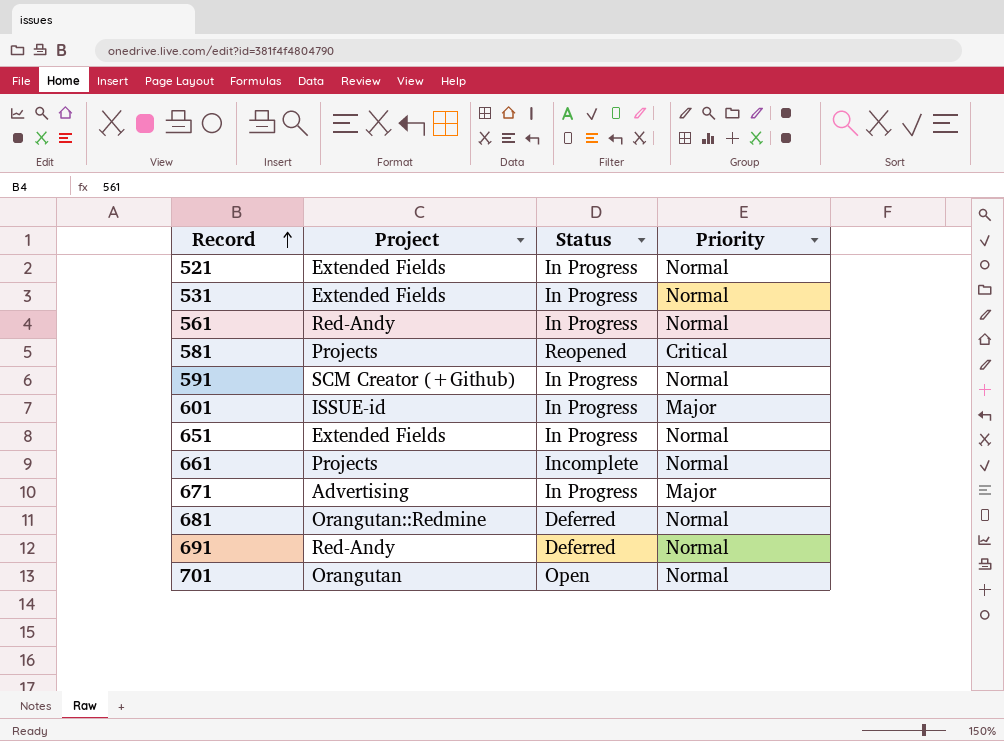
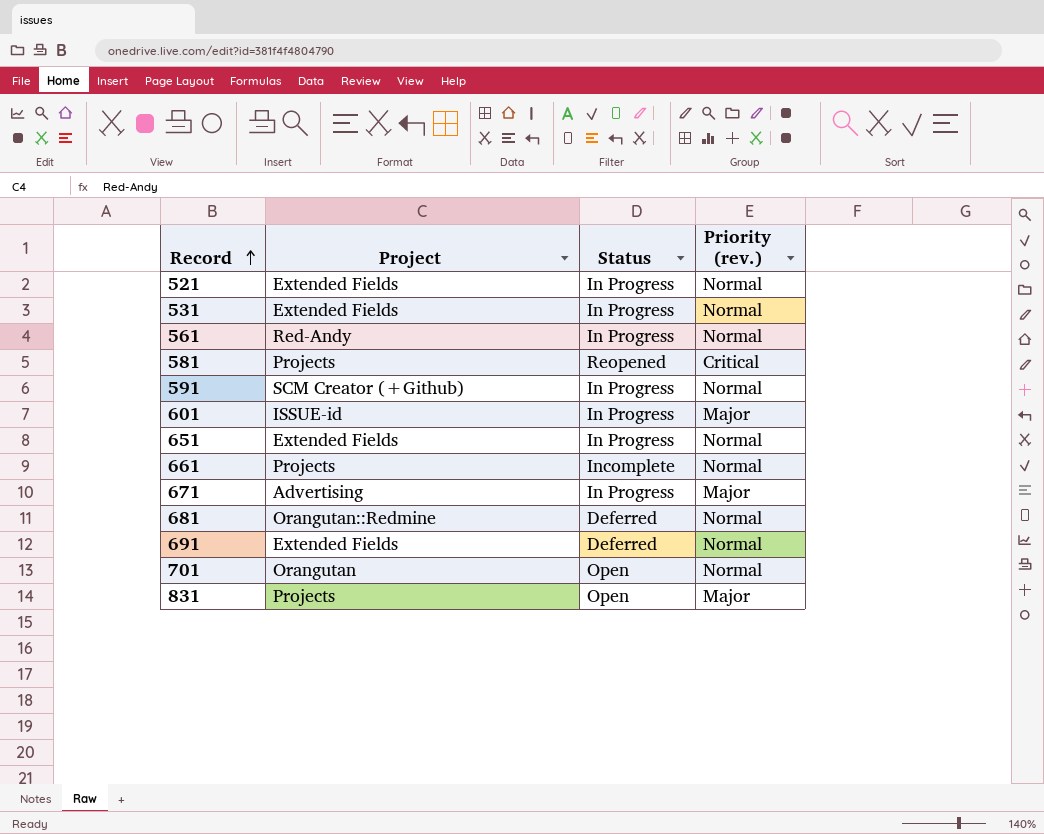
column name: Priority -> Priority (rev.)
691 | Project: Red-Andy -> Extended Fields
row 831: none -> Projects | Open | Major

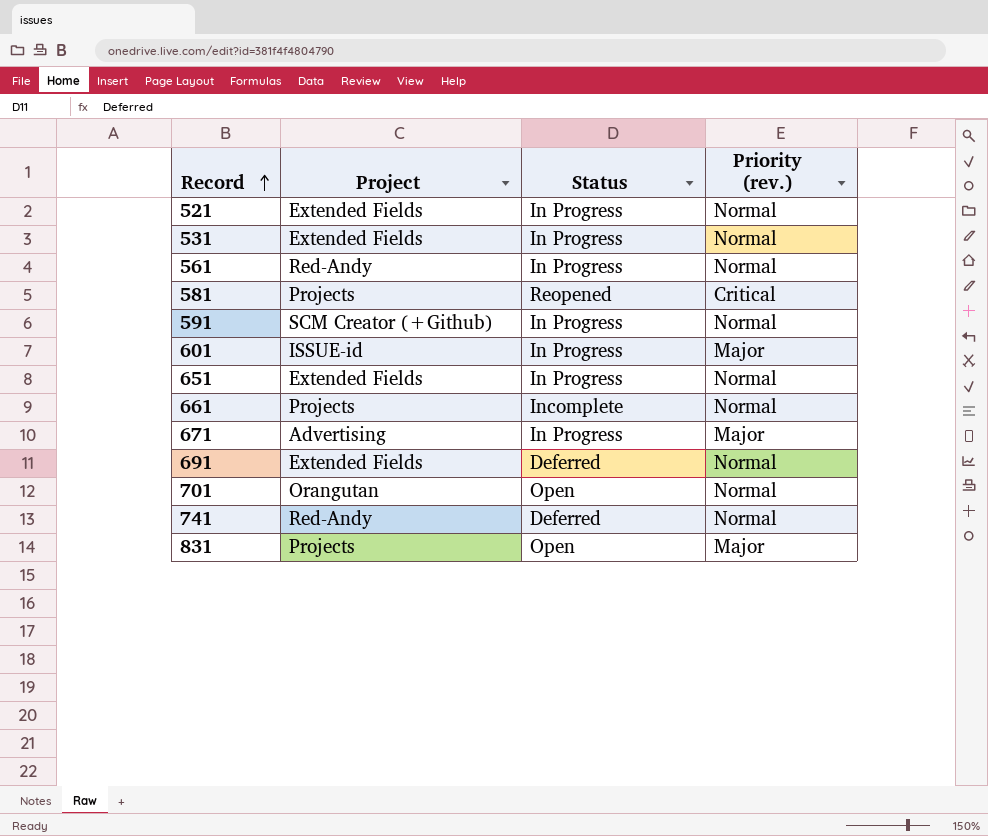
row 681: Orangutan::Redmine | Deferred | Normal -> none
row 741: none -> Red-Andy | Deferred | Normal

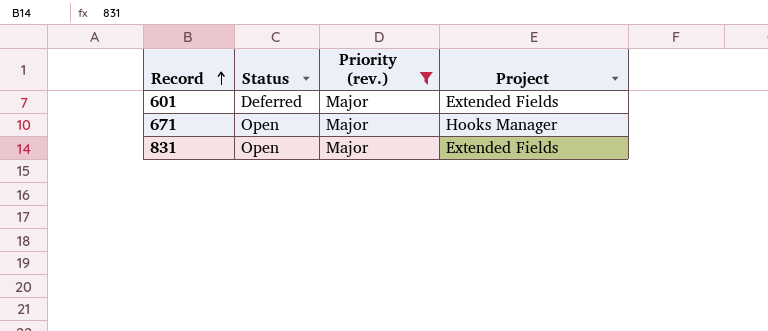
filter: none -> Priority (rev.) = Major
column Project | position: 2 -> 4
601 | Status: In Progress -> Deferred
601 | Project: ISSUE-id -> Extended Fields
671 | Status: In Progress -> Open
671 | Project: Advertising -> Hooks Manager
831 | Project: Projects -> Extended Fields

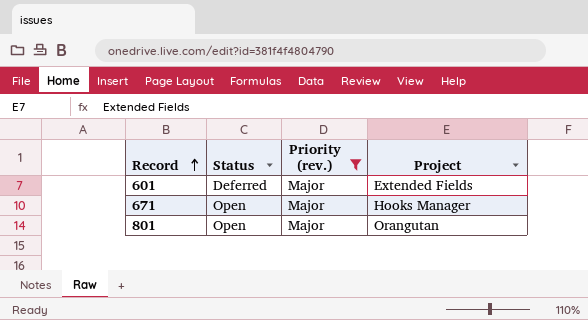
row 831: Open | Major | Extended Fields -> none
row 801: none -> Open | Major | Orangutan

